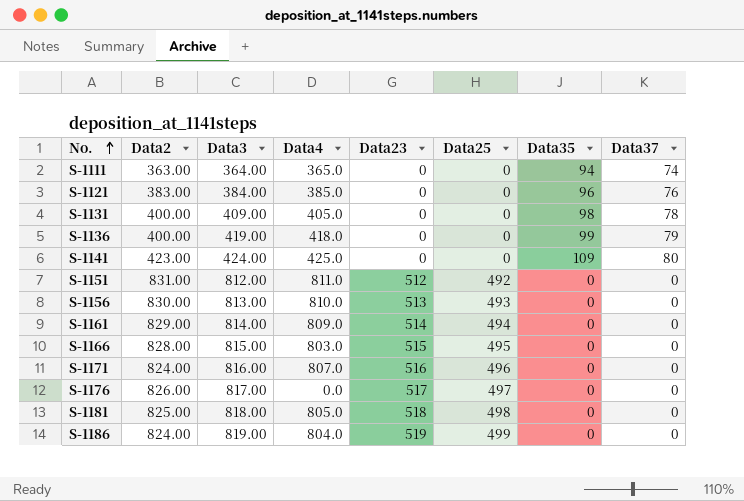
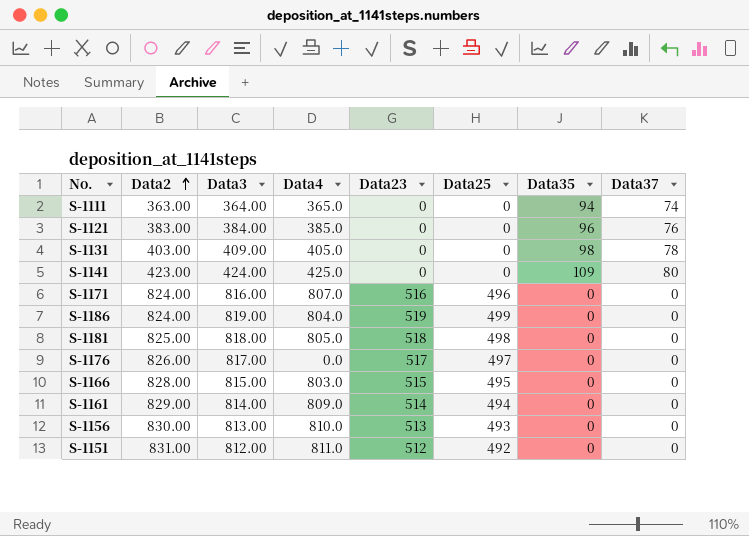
row order: No. ascending -> Data2 ascending
row S-1136: 400.00 | 419.00 | 418.0 | 0 | 0 | 99 | 79 -> none
S-1131 | Data2: 400.00 -> 403.00

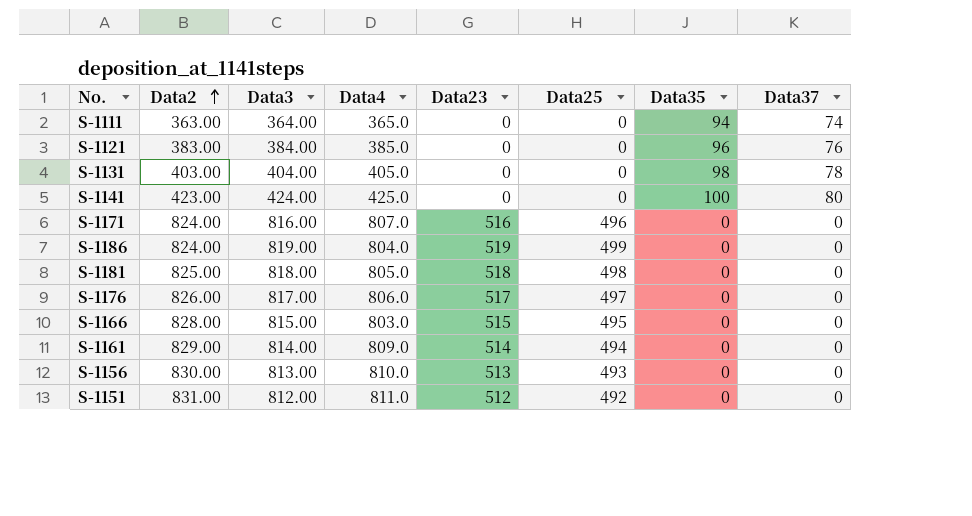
S-1131 | Data3: 409.00 -> 404.00
S-1141 | Data35: 109 -> 100
S-1176 | Data4: 0.0 -> 806.0

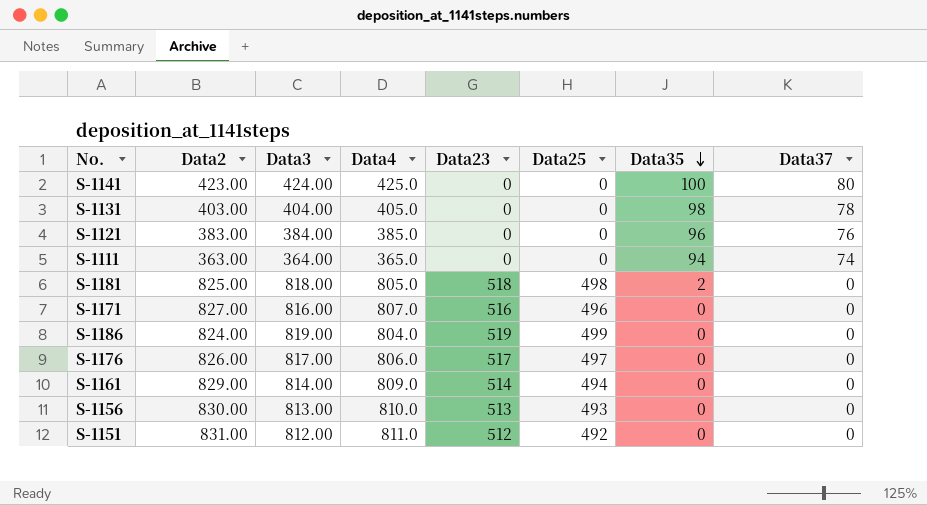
row order: Data2 ascending -> Data35 descending
row S-1166: 828.00 | 815.00 | 803.0 | 515 | 495 | 0 | 0 -> none
S-1181 | Data35: 0 -> 2
S-1171 | Data2: 824.00 -> 827.00

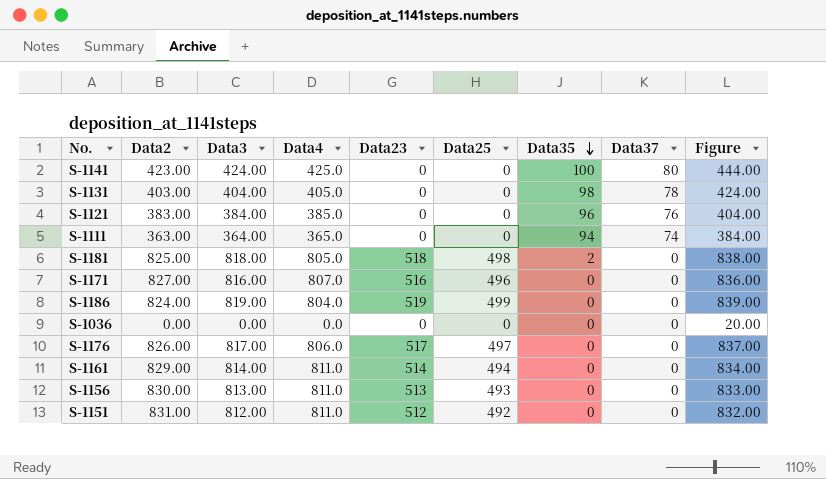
column Figure | formula: none -> [Data3] + 20
row S-1036: none -> 0.00 | 0.00 | 0.0 | 0 | 0 | 0 | 0 | 20.00
S-1161 | Data4: 809.0 -> 811.0
S-1156 | Data4: 810.0 -> 811.0

